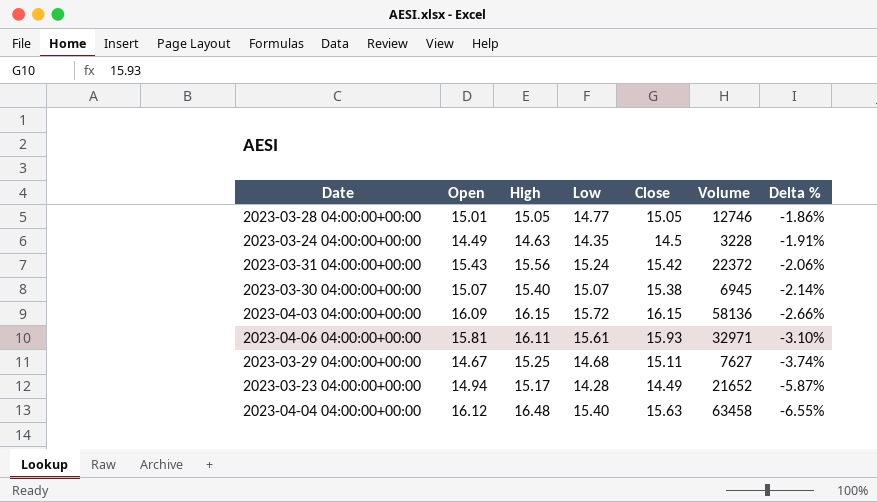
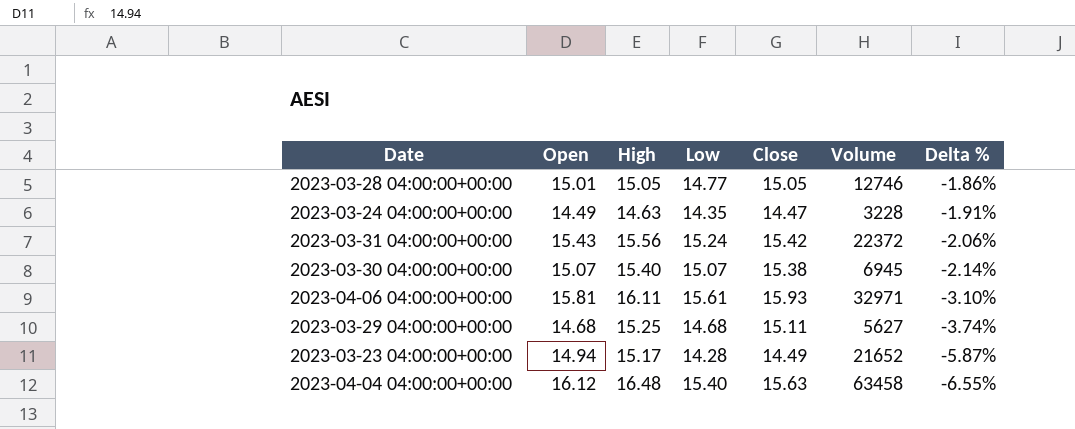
row 2023-04-03 04:00:00+00:00: 16.09 | 16.15 | 15.72 | 16.15 | 58136 | -2.66% -> none
2023-03-24 04:00:00+00:00 | Close: 14.5 -> 14.47
2023-03-29 04:00:00+00:00 | Open: 14.67 -> 14.68
2023-03-29 04:00:00+00:00 | Volume: 7627 -> 5627

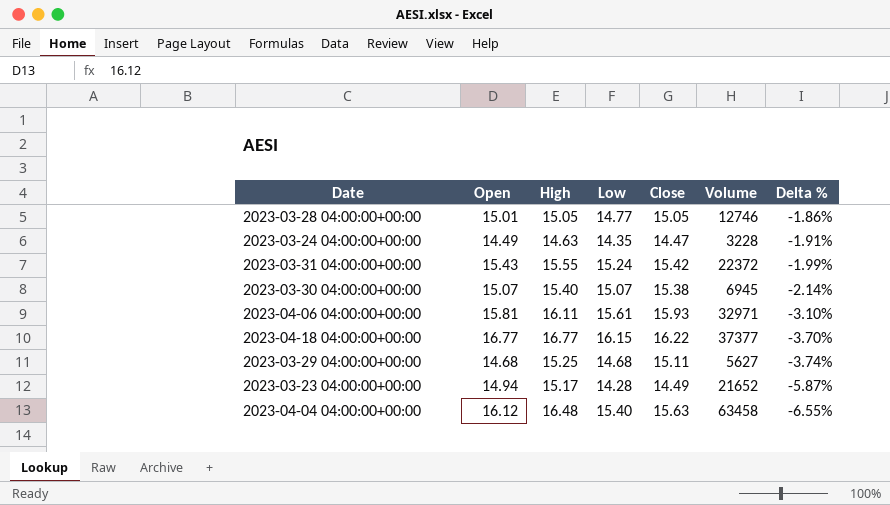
2023-03-31 04:00:00+00:00 | High: 15.56 -> 15.55
2023-03-31 04:00:00+00:00 | Delta %: -2.06% -> -1.99%
row 2023-04-18 04:00:00+00:00: none -> 16.77 | 16.77 | 16.15 | 16.22 | 37377 | -3.70%

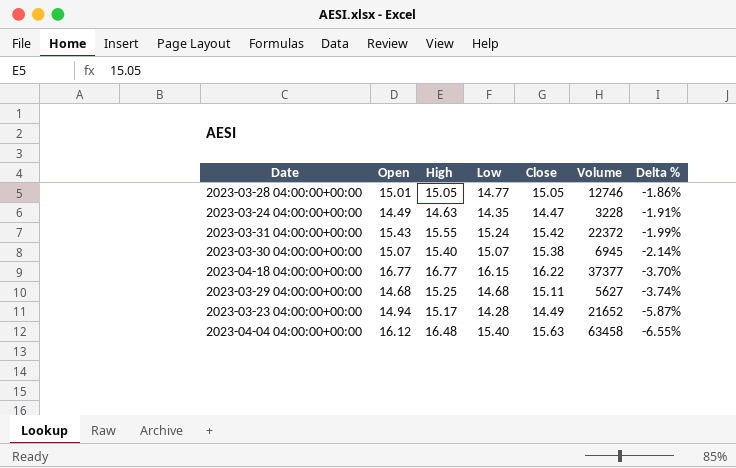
row 2023-04-06 04:00:00+00:00: 15.81 | 16.11 | 15.61 | 15.93 | 32971 | -3.10% -> none

